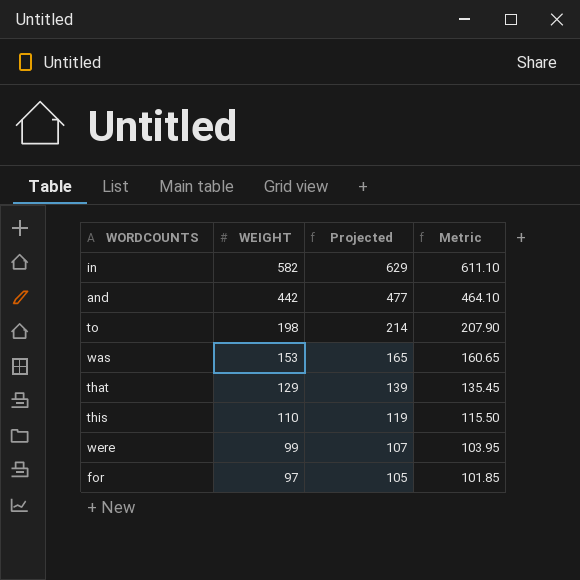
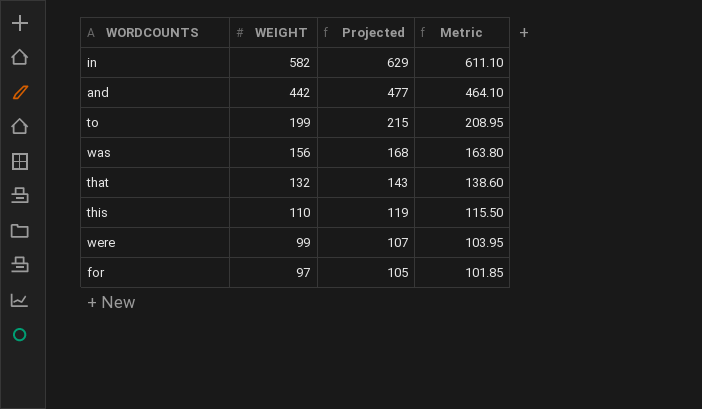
to | WEIGHT: 198 -> 199
to | Projected: 214 -> 215
to | Metric: 207.90 -> 208.95
was | WEIGHT: 153 -> 156
was | Projected: 165 -> 168
was | Metric: 160.65 -> 163.80
that | WEIGHT: 129 -> 132
that | Projected: 139 -> 143
that | Metric: 135.45 -> 138.60

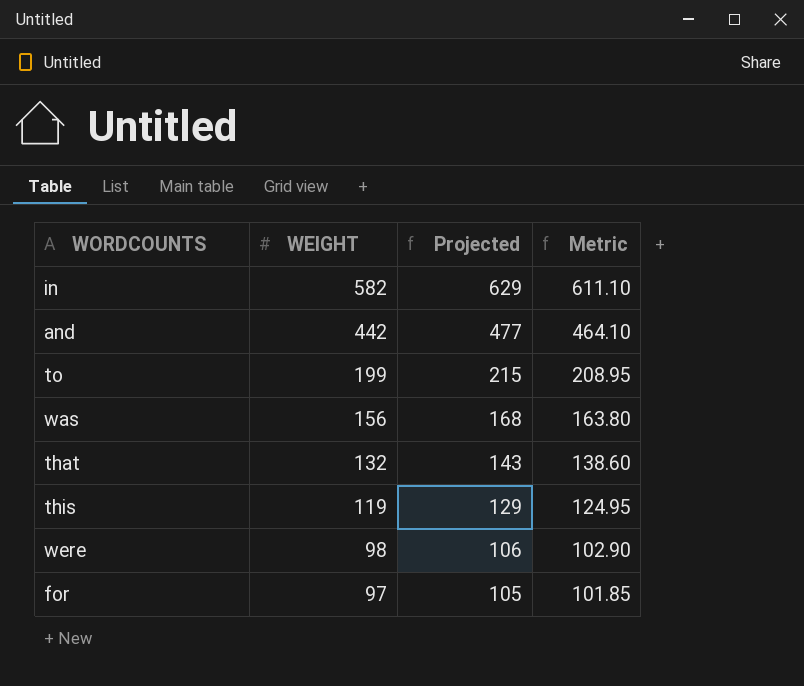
this | WEIGHT: 110 -> 119
this | Projected: 119 -> 129
this | Metric: 115.50 -> 124.95
were | WEIGHT: 99 -> 98
were | Projected: 107 -> 106
were | Metric: 103.95 -> 102.90

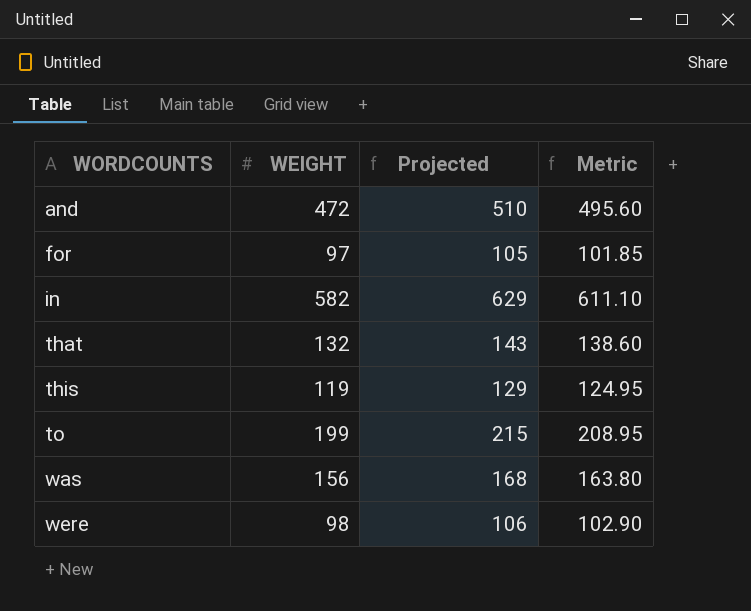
row order: WEIGHT descending -> WORDCOUNTS ascending
and | WEIGHT: 442 -> 472
and | Projected: 477 -> 510
and | Metric: 464.10 -> 495.60

